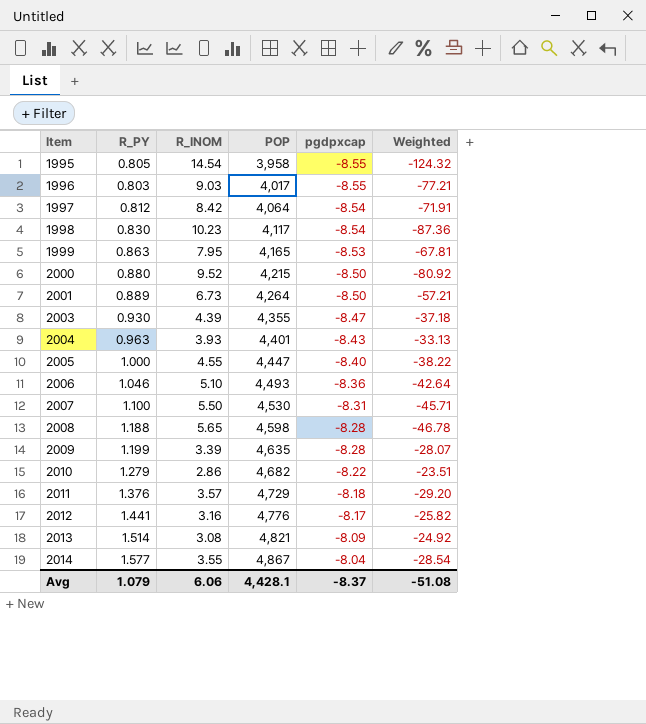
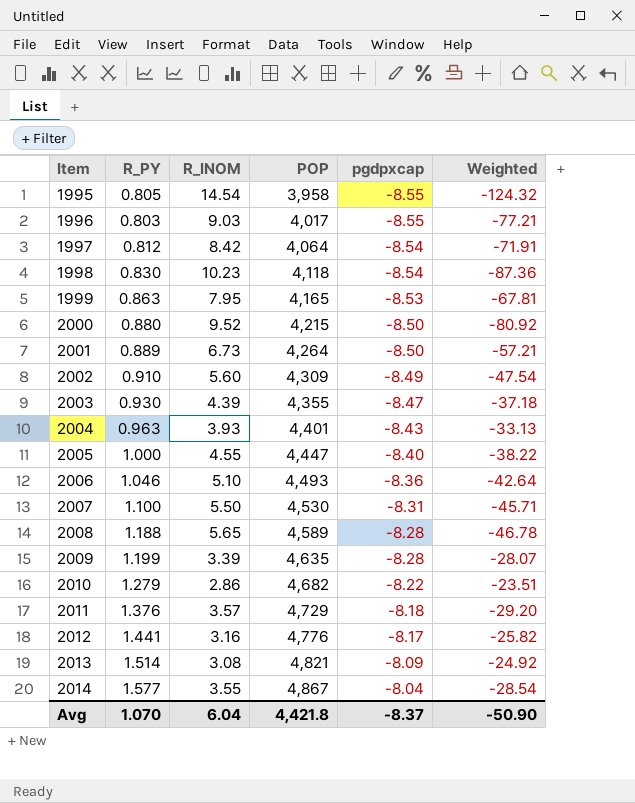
1998 | POP: 4,117 -> 4,118
row 2002: none -> 0.910 | 5.60 | 4,309 | -8.49 | -47.54
2008 | POP: 4,598 -> 4,589
Avg | R_PY: 1.079 -> 1.070
Avg | R_INOM: 6.06 -> 6.04
Avg | POP: 4,428.1 -> 4,421.8
Avg | Weighted: -51.08 -> -50.90

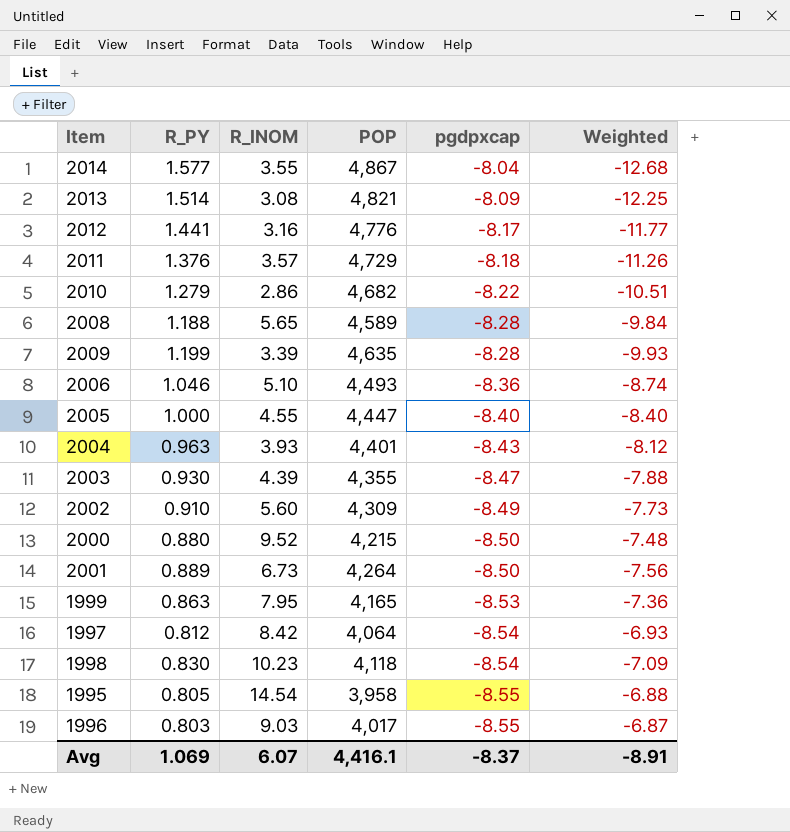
row order: Item ascending -> pgdpxcap descending
column Weighted | formula: [R_INOM] * [pgdpxcap] -> [R_PY] * [pgdpxcap]
row 2007: 1.100 | 5.50 | 4,530 | -8.31 | -45.71 -> none
Avg | R_PY: 1.070 -> 1.069
Avg | R_INOM: 6.04 -> 6.07
Avg | POP: 4,421.8 -> 4,416.1
Avg | Weighted: -50.90 -> -8.91

